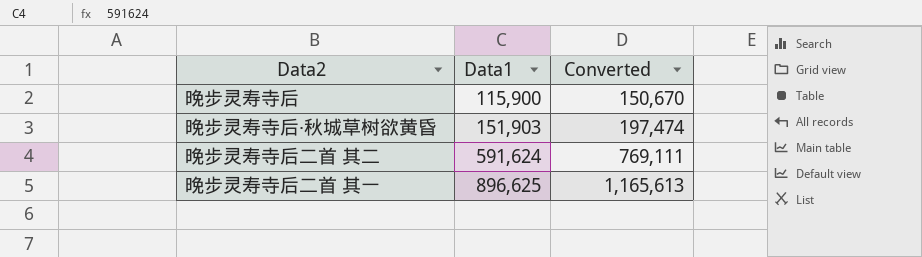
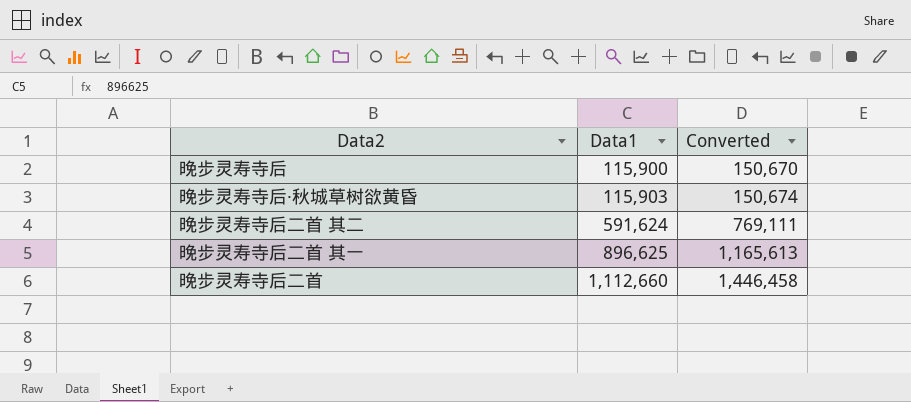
晚步灵寿寺后·秋城草树欲黄昏 | Data1: 151,903 -> 115,903
晚步灵寿寺后·秋城草树欲黄昏 | Converted: 197,474 -> 150,674
row 晚步灵寿寺后二首: none -> 1,112,660 | 1,446,458

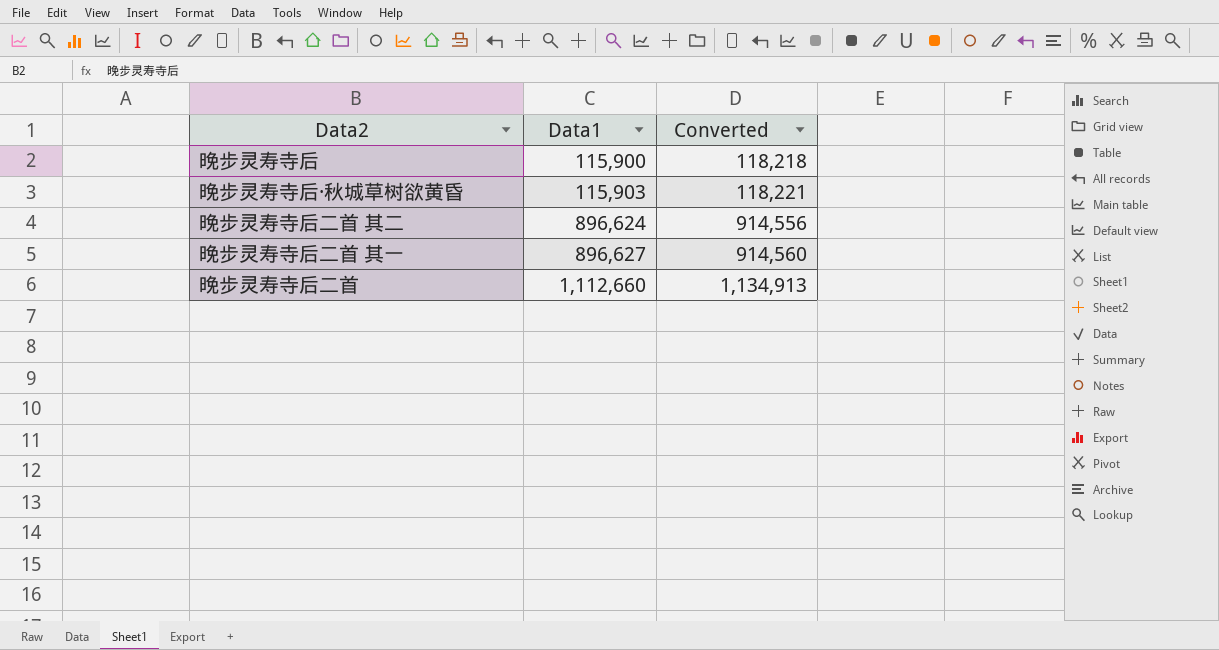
column Converted | formula: [Data1] * 1.3 -> [Data1] * 1.02
晚步灵寿寺后二首 其二 | Data1: 591,624 -> 896,624
晚步灵寿寺后二首 其一 | Data1: 896,625 -> 896,627

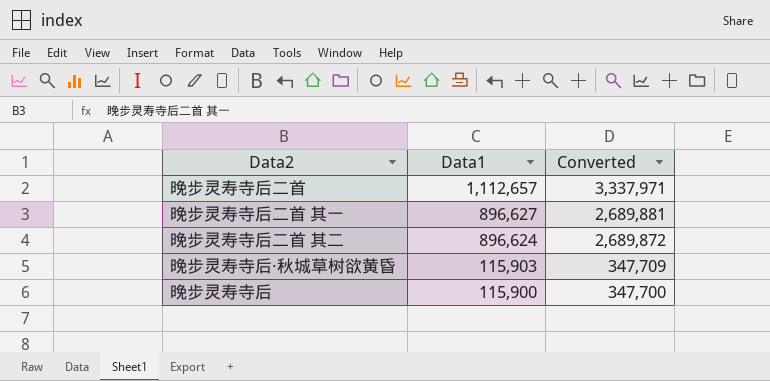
row order: Data1 ascending -> Data1 descending
column Converted | formula: [Data1] * 1.02 -> [Data1] * 3
晚步灵寿寺后二首 | Data1: 1,112,660 -> 1,112,657

